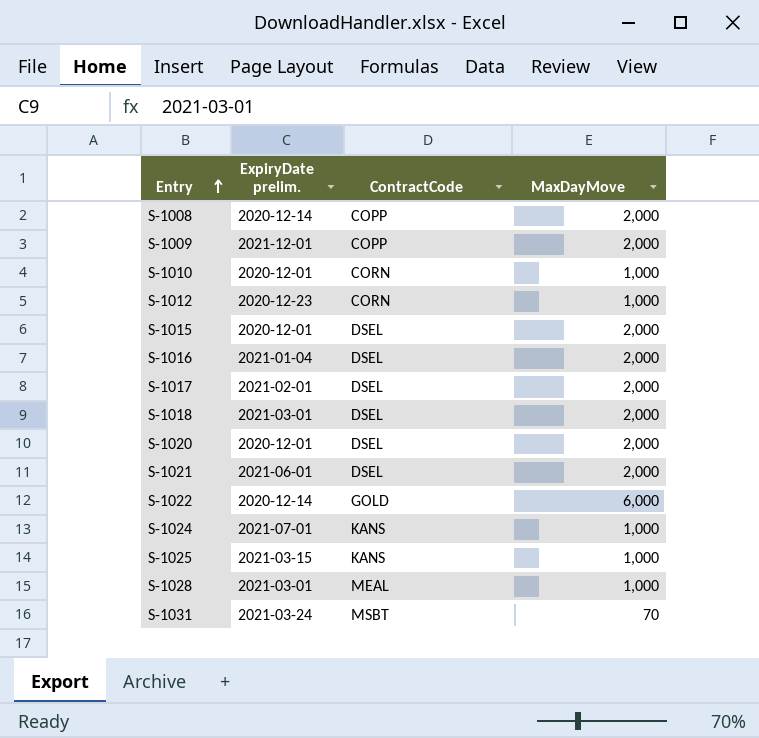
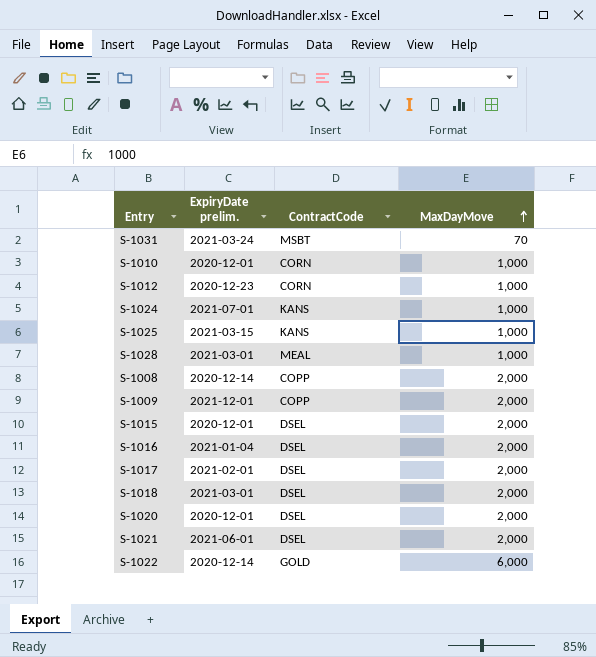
row order: Entry ascending -> MaxDayMove ascending

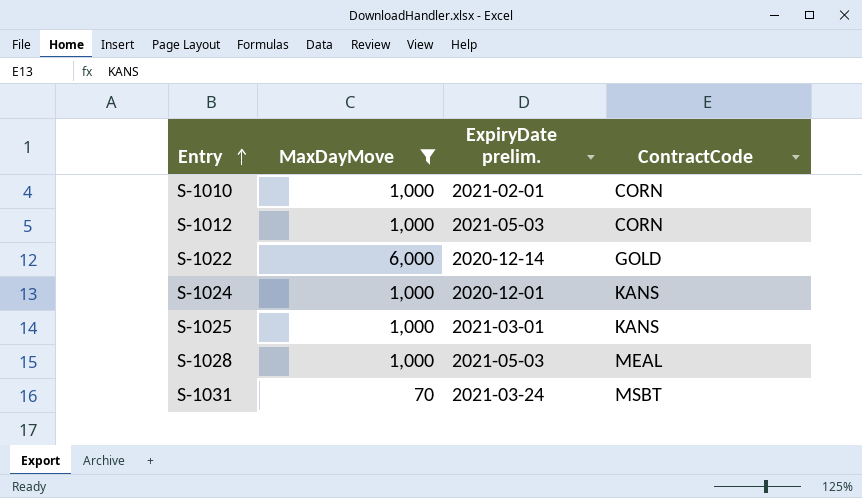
filter: none -> MaxDayMove != 2,000
row order: MaxDayMove ascending -> Entry ascending
column MaxDayMove | position: 4 -> 2
S-1010 | ExpiryDate prelim.: 2020-12-01 -> 2021-02-01
S-1012 | ExpiryDate prelim.: 2020-12-23 -> 2021-05-03
S-1024 | ExpiryDate prelim.: 2021-07-01 -> 2020-12-01
S-1025 | ExpiryDate prelim.: 2021-03-15 -> 2021-03-01
S-1028 | ExpiryDate prelim.: 2021-03-01 -> 2021-05-03

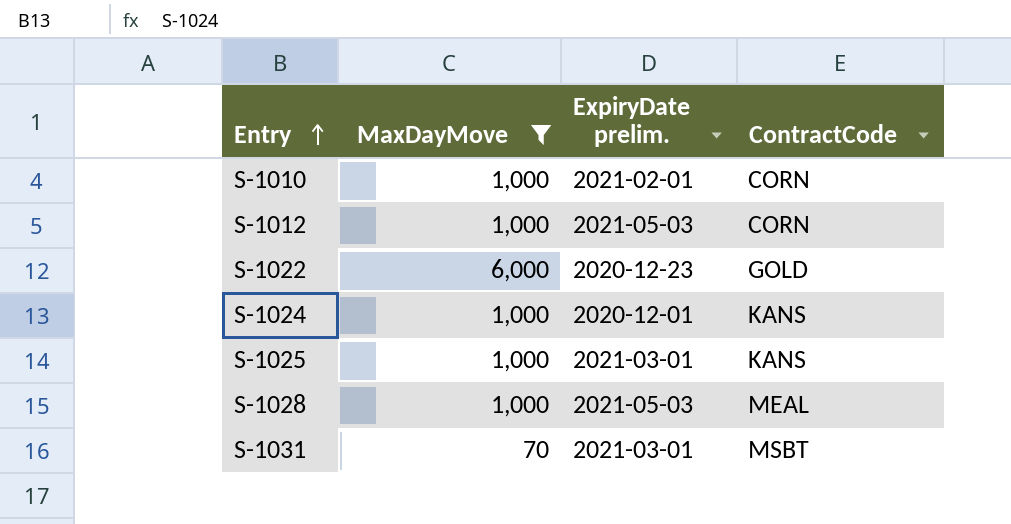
S-1022 | ExpiryDate prelim.: 2020-12-14 -> 2020-12-23
S-1031 | ExpiryDate prelim.: 2021-03-24 -> 2021-03-01

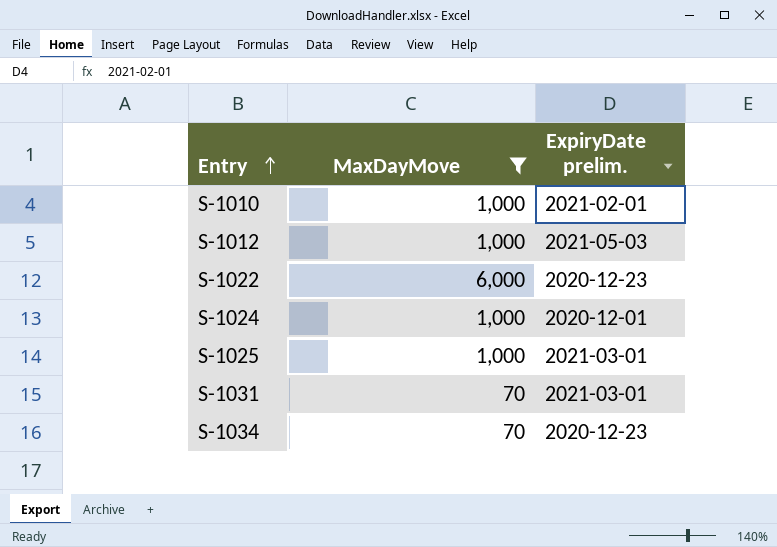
column ContractCode | position: 4 -> none
row S-1028: 1,000 | 2021-05-03 | MEAL -> none
row S-1034: none -> 70 | 2020-12-23

